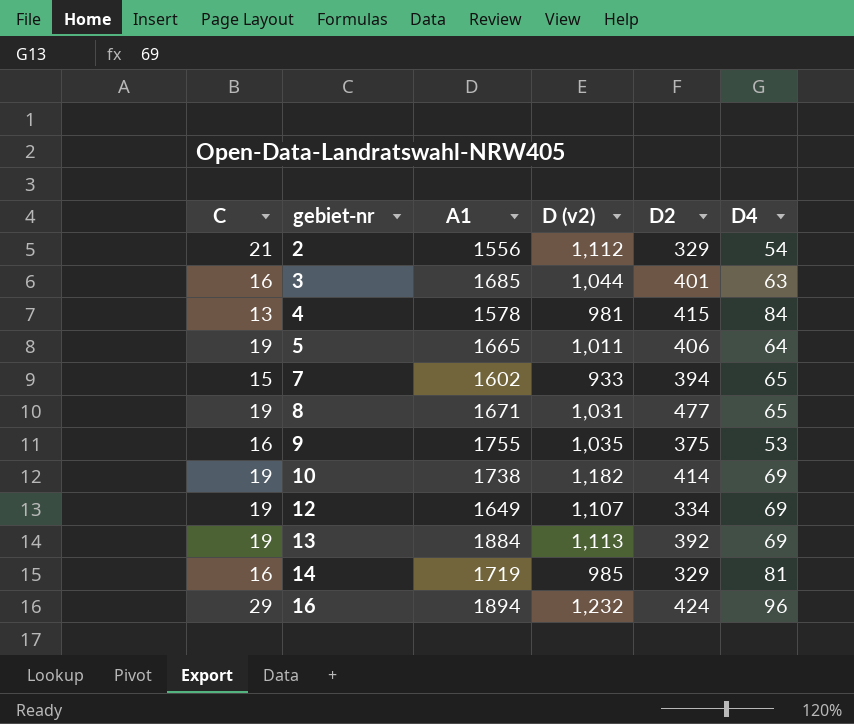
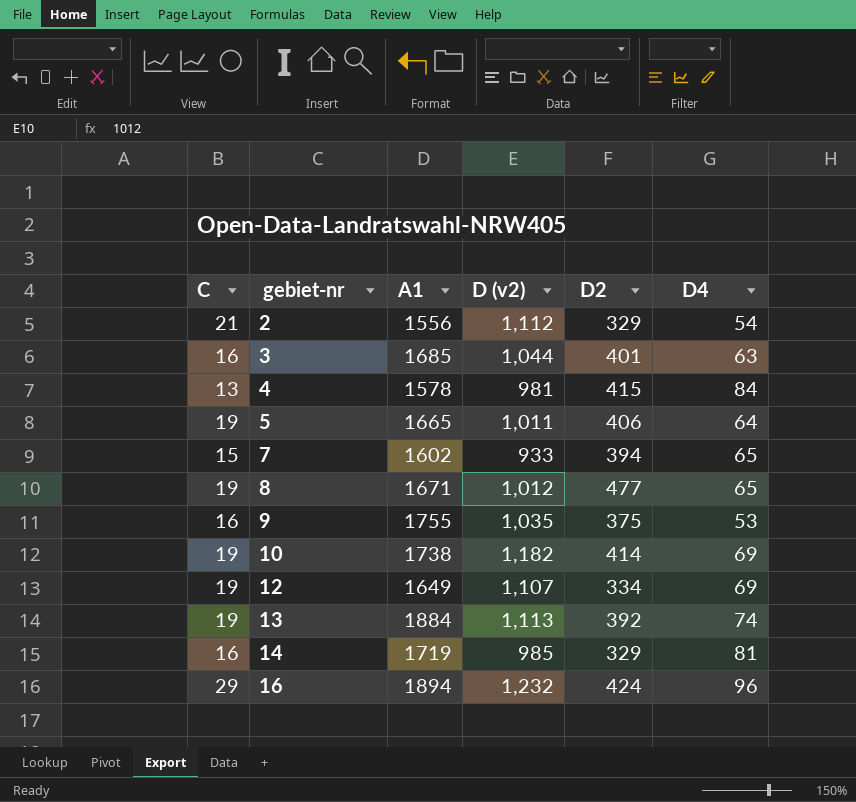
8 | D (v2): 1,031 -> 1,012
13 | D4: 69 -> 74

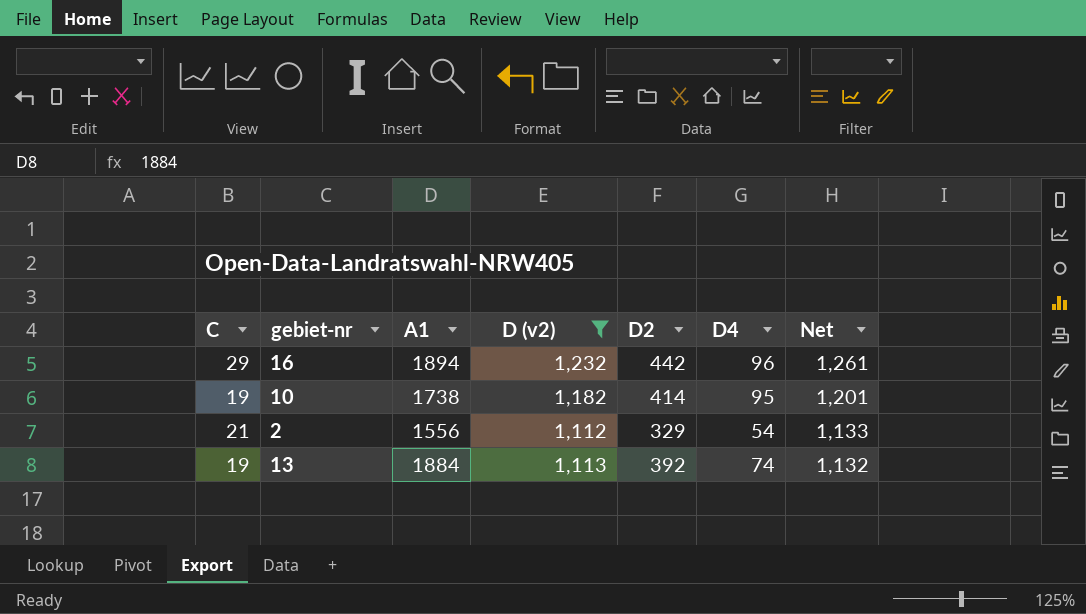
filter: none -> D (v2) >= 1,112
row order: gebiet-nr ascending -> Net descending
column Net | formula: none -> [C] + [D (v2)]
16 | D2: 424 -> 442
10 | D4: 69 -> 95

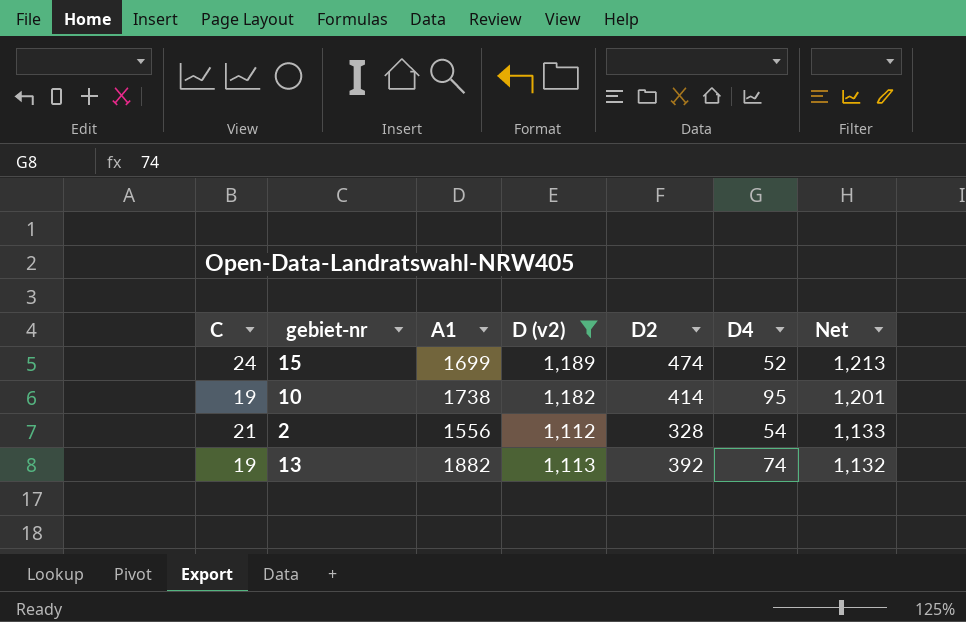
row 16: 29 | 1894 | 1,232 | 442 | 96 | 1,261 -> none
row 15: none -> 24 | 1699 | 1,189 | 474 | 52 | 1,213
2 | D2: 329 -> 328
13 | A1: 1884 -> 1882

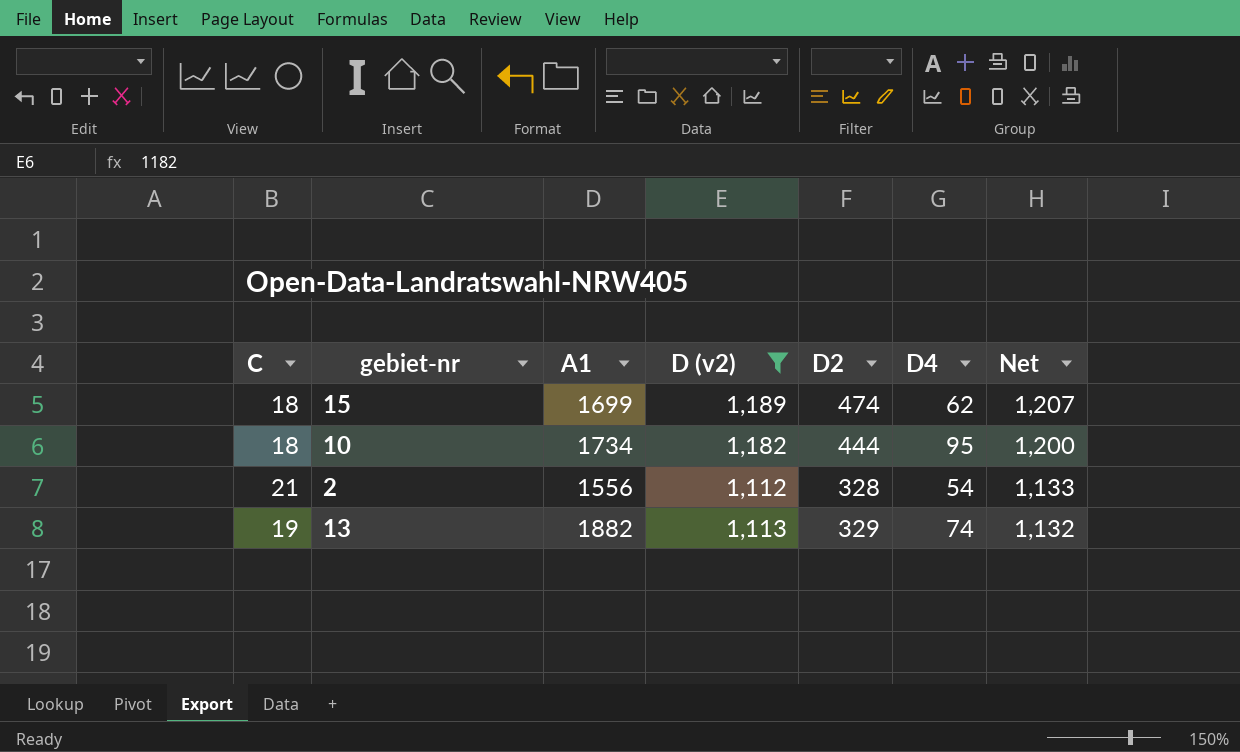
15 | C: 24 -> 18
15 | D4: 52 -> 62
15 | Net: 1,213 -> 1,207
10 | C: 19 -> 18
10 | A1: 1738 -> 1734
10 | D2: 414 -> 444
10 | Net: 1,201 -> 1,200
13 | D2: 392 -> 329

